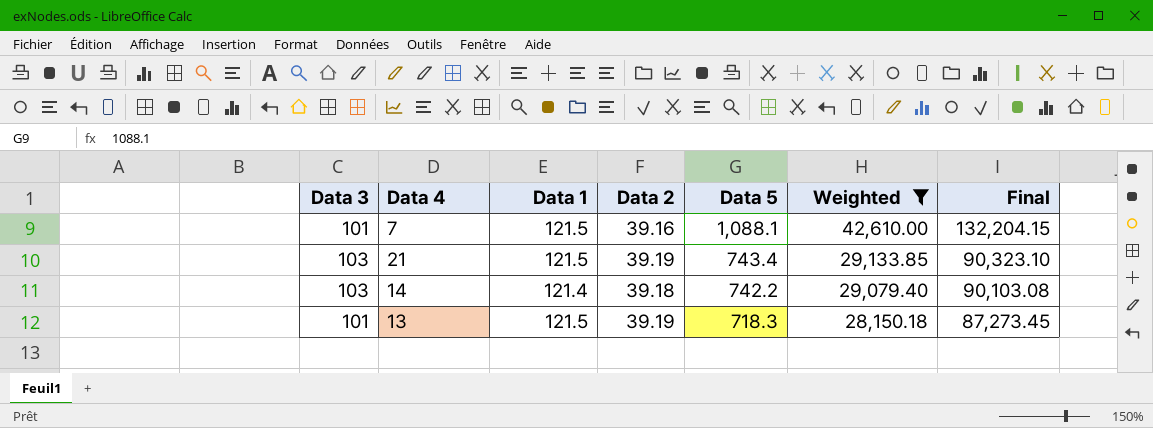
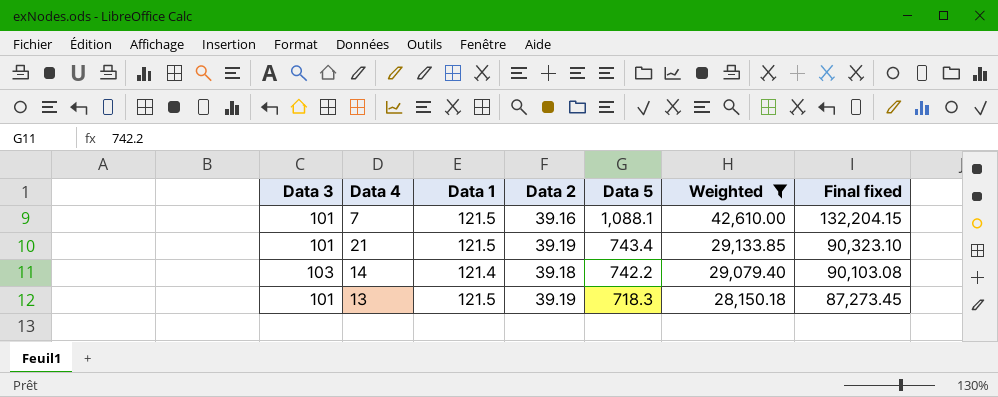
column name: Final -> Final fixed
21 | Data 3: 103 -> 101

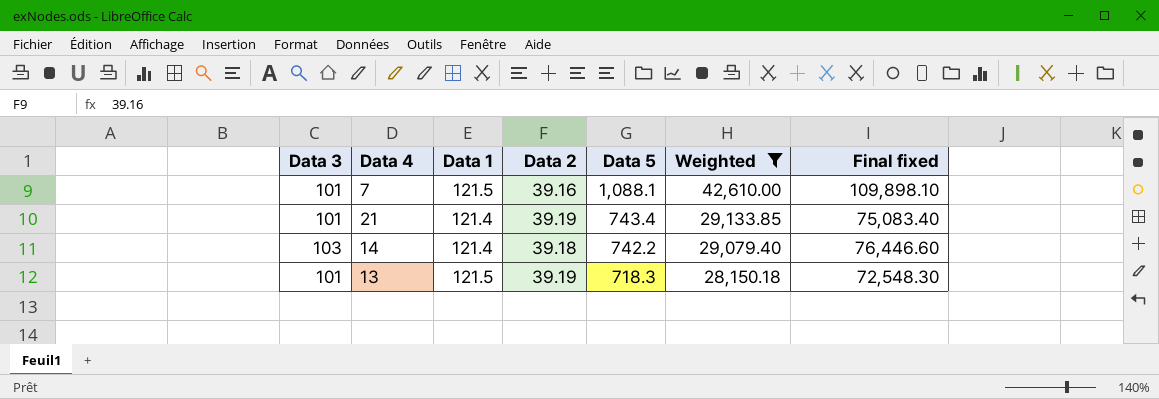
column Final fixed | formula: [Data 1] * [Data 5] -> [Data 3] * [Data 5]
21 | Data 1: 121.5 -> 121.4

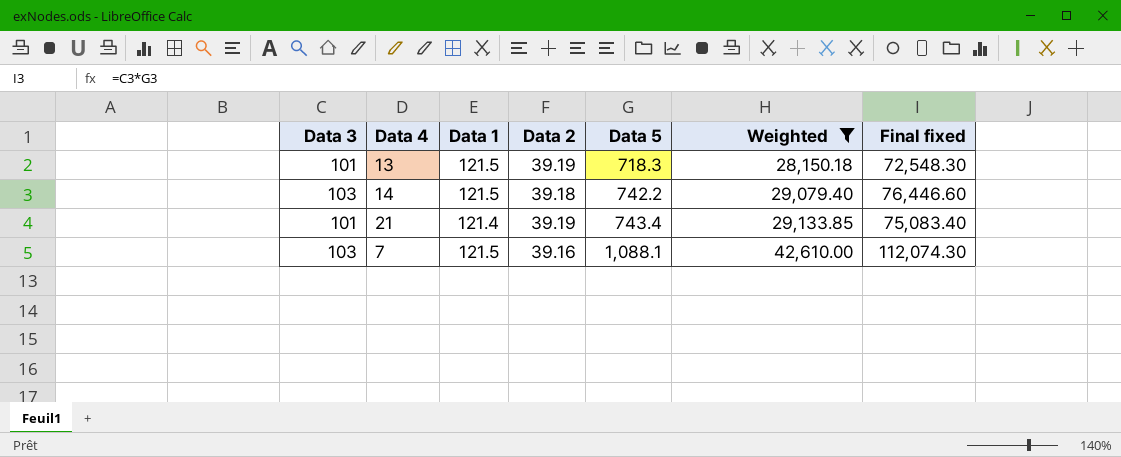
row order: Data 5 descending -> Data 5 ascending
14 | Data 1: 121.4 -> 121.5
7 | Data 3: 101 -> 103
7 | Final fixed: 109,898.10 -> 112,074.30

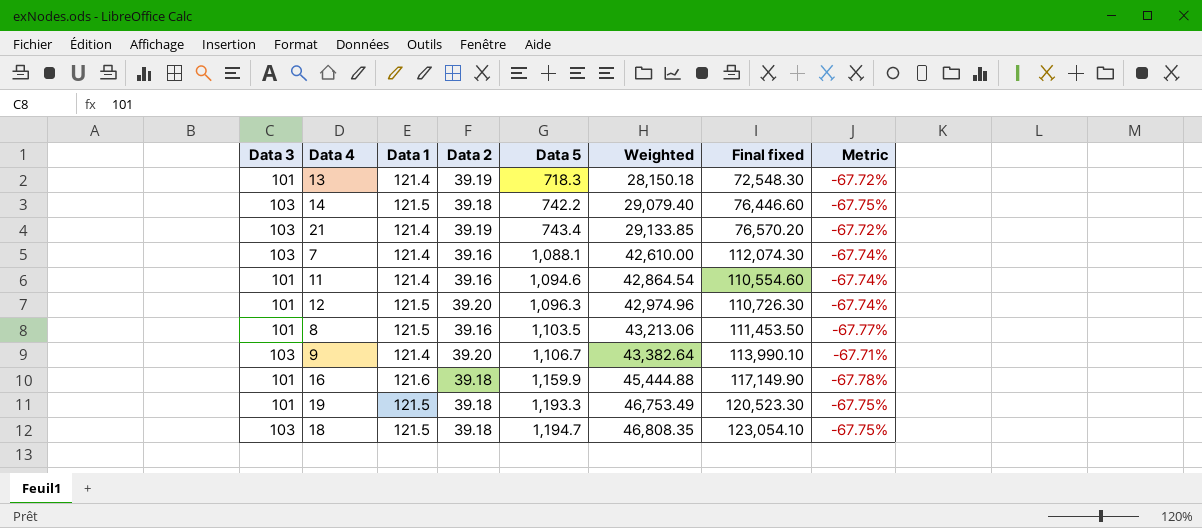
filter: Weighted <= 42,610.00 -> none
column Metric | formula: none -> ([Data 2] - [Data 1]) / [Data 1]
13 | Data 1: 121.5 -> 121.4
21 | Data 3: 101 -> 103
21 | Final fixed: 75,083.40 -> 76,570.20
7 | Data 1: 121.5 -> 121.4

